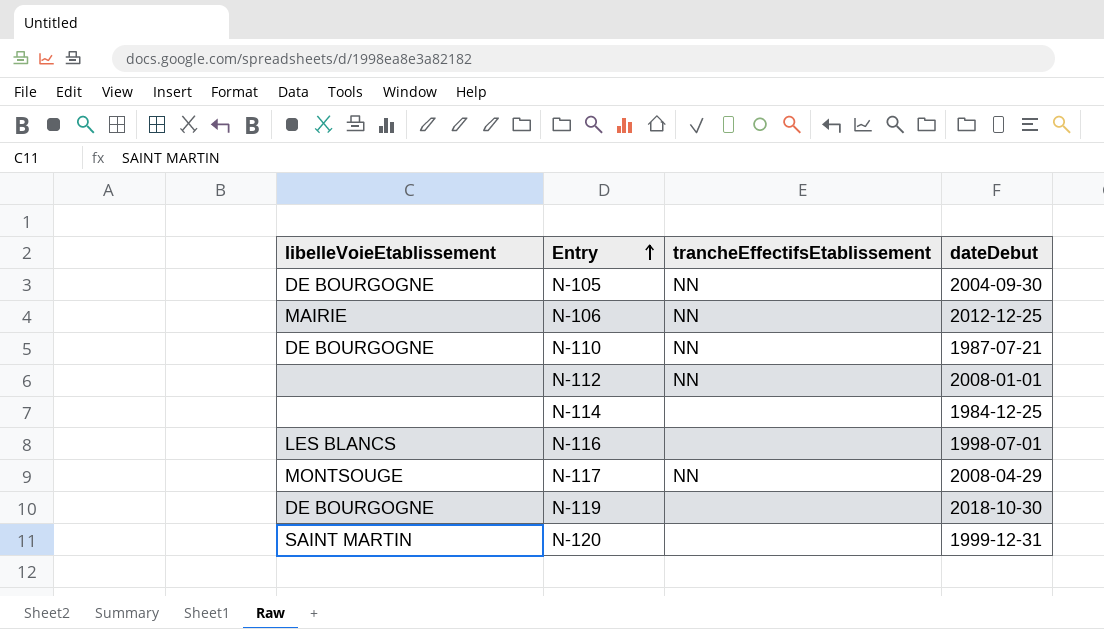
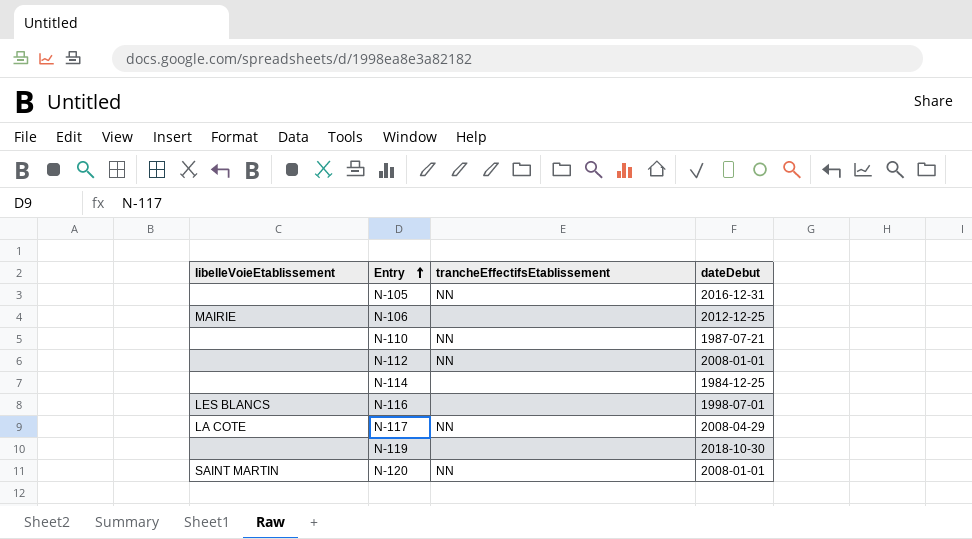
N-105 | libelleVoieEtablissement: DE BOURGOGNE -> none
N-105 | dateDebut: 2004-09-30 -> 2016-12-31
N-106 | trancheEffectifsEtablissement: NN -> none
N-110 | libelleVoieEtablissement: DE BOURGOGNE -> none
N-117 | libelleVoieEtablissement: MONTSOUGE -> LA COTE
N-119 | libelleVoieEtablissement: DE BOURGOGNE -> none
N-120 | trancheEffectifsEtablissement: none -> NN
N-120 | dateDebut: 1999-12-31 -> 2008-01-01

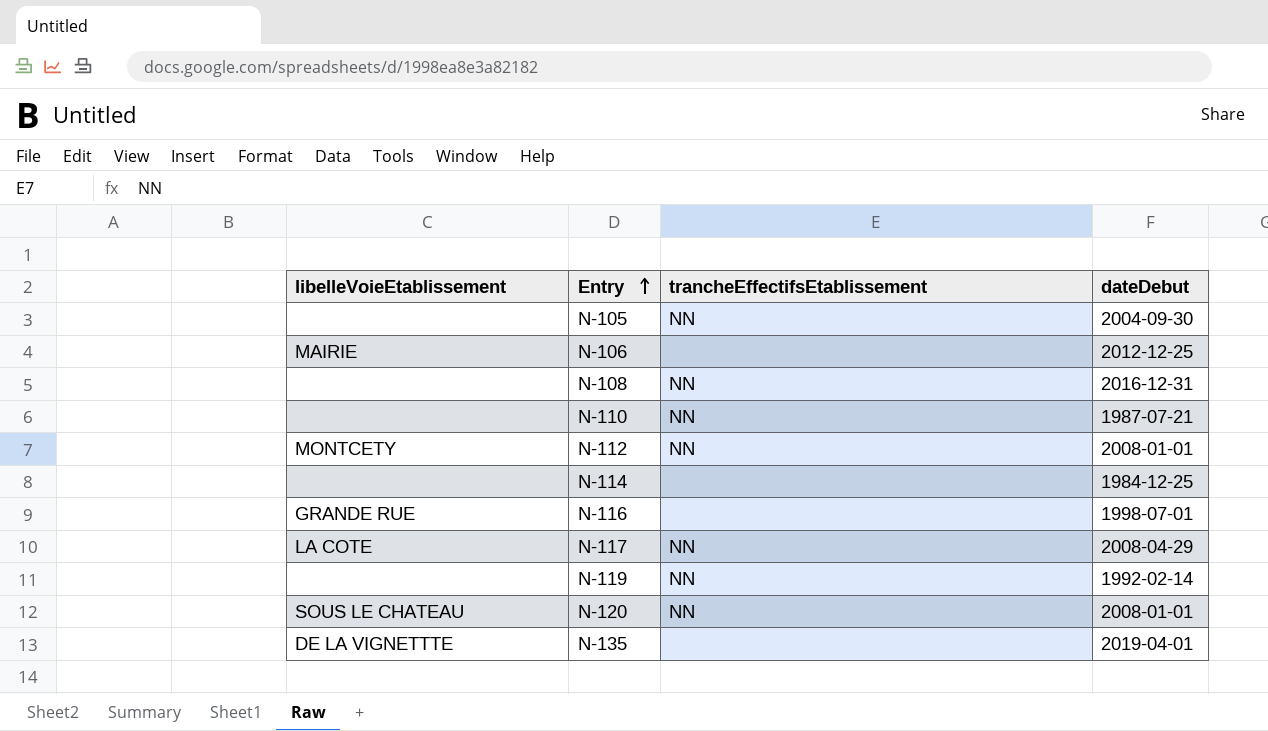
N-105 | dateDebut: 2016-12-31 -> 2004-09-30
row N-108: none -> none | NN | 2016-12-31
N-112 | libelleVoieEtablissement: none -> MONTCETY
N-116 | libelleVoieEtablissement: LES BLANCS -> GRANDE RUE
N-119 | trancheEffectifsEtablissement: none -> NN
N-119 | dateDebut: 2018-10-30 -> 1992-02-14
N-120 | libelleVoieEtablissement: SAINT MARTIN -> SOUS LE CHATEAU
row N-135: none -> DE LA VIGNETTTE | none | 2019-04-01

